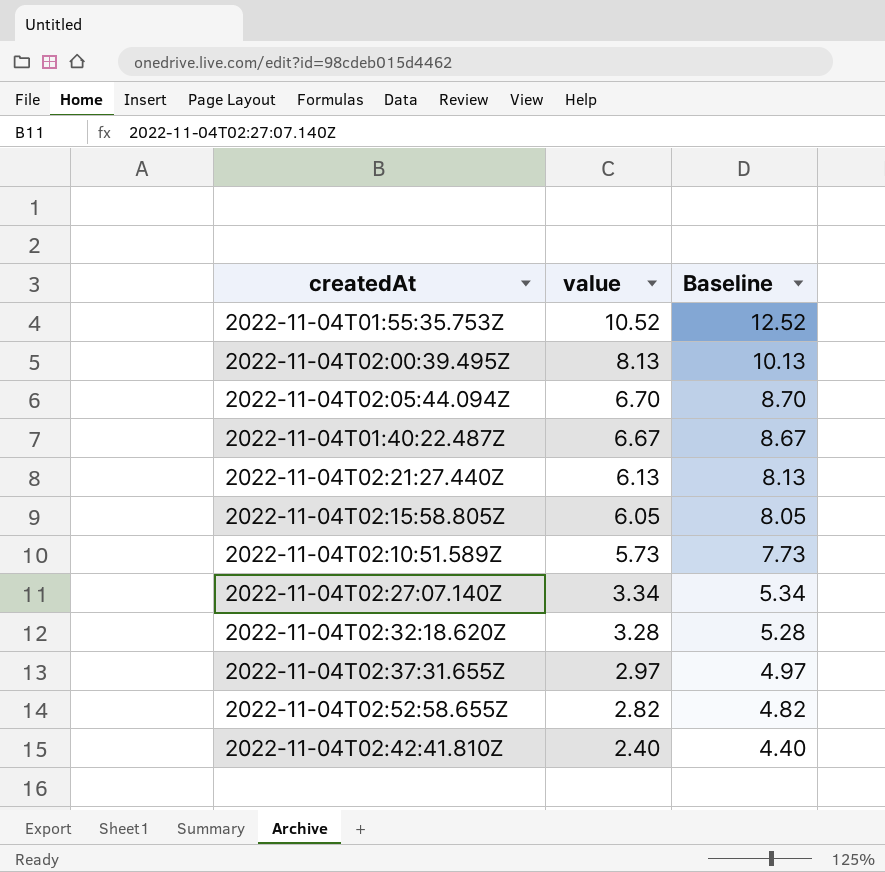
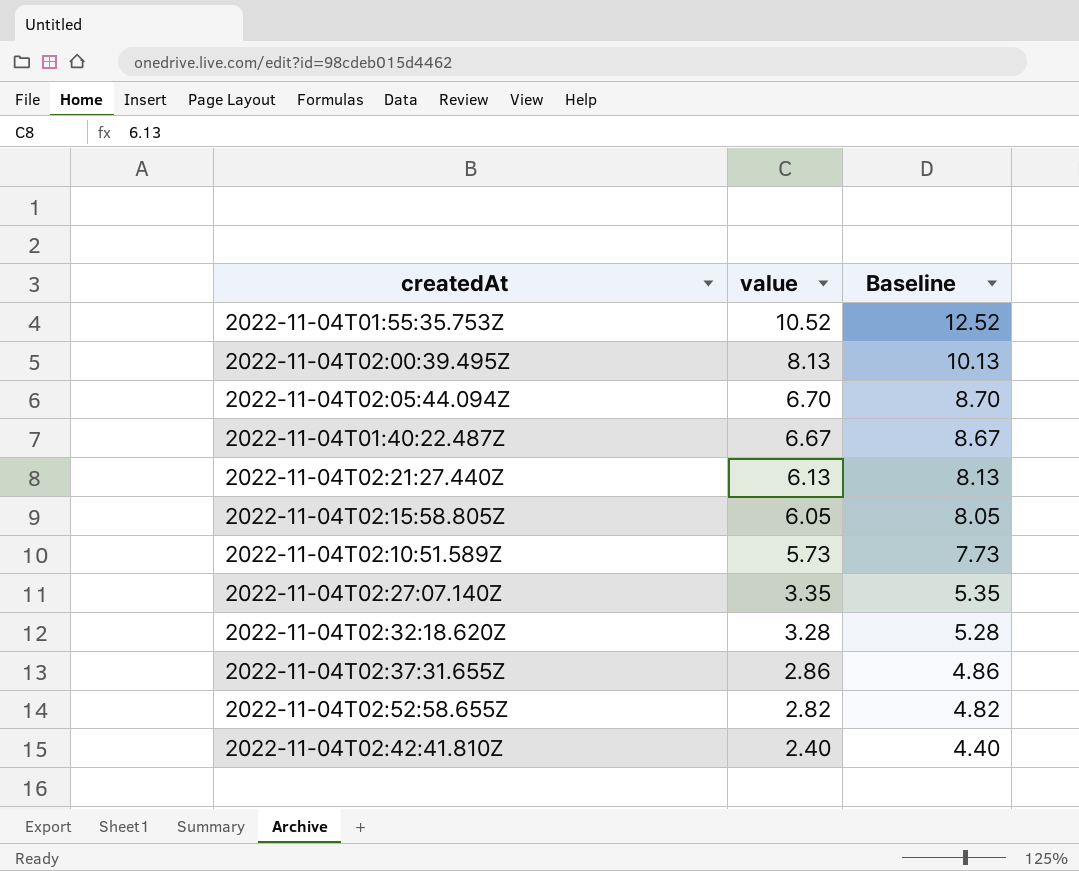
2022-11-04T02:27:07.140Z | value: 3.34 -> 3.35
2022-11-04T02:27:07.140Z | Baseline: 5.34 -> 5.35
2022-11-04T02:37:31.655Z | value: 2.97 -> 2.86
2022-11-04T02:37:31.655Z | Baseline: 4.97 -> 4.86

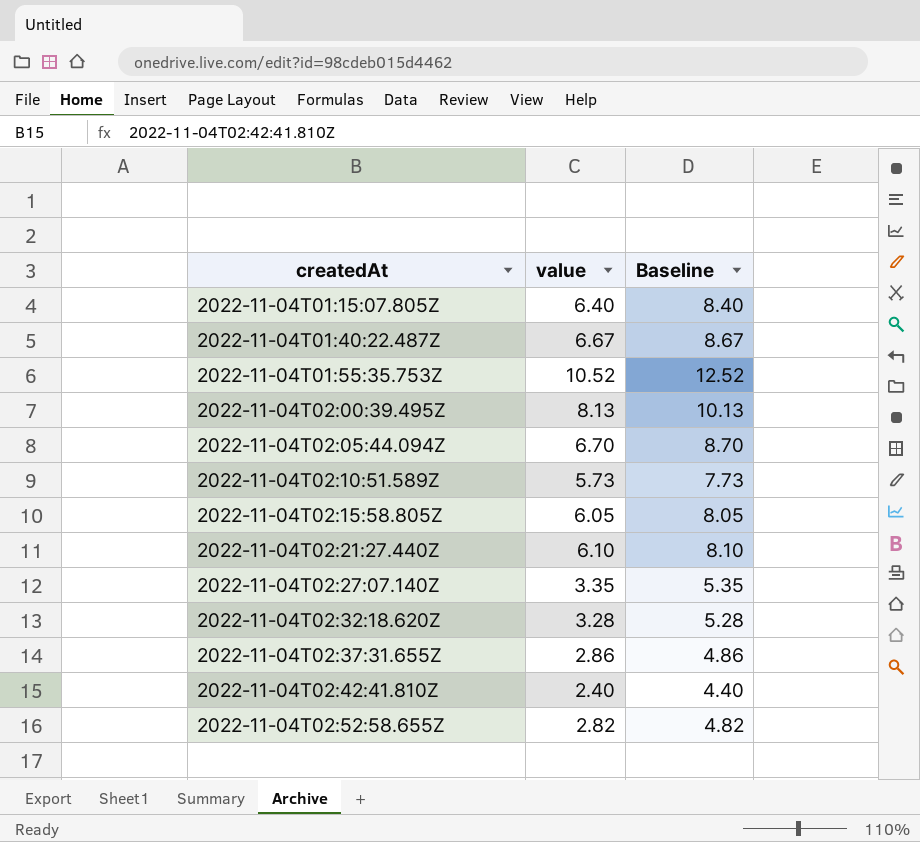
row order: value descending -> createdAt ascending
row 2022-11-04T01:15:07.805Z: none -> 6.40 | 8.40
2022-11-04T02:21:27.440Z | value: 6.13 -> 6.10
2022-11-04T02:21:27.440Z | Baseline: 8.13 -> 8.10

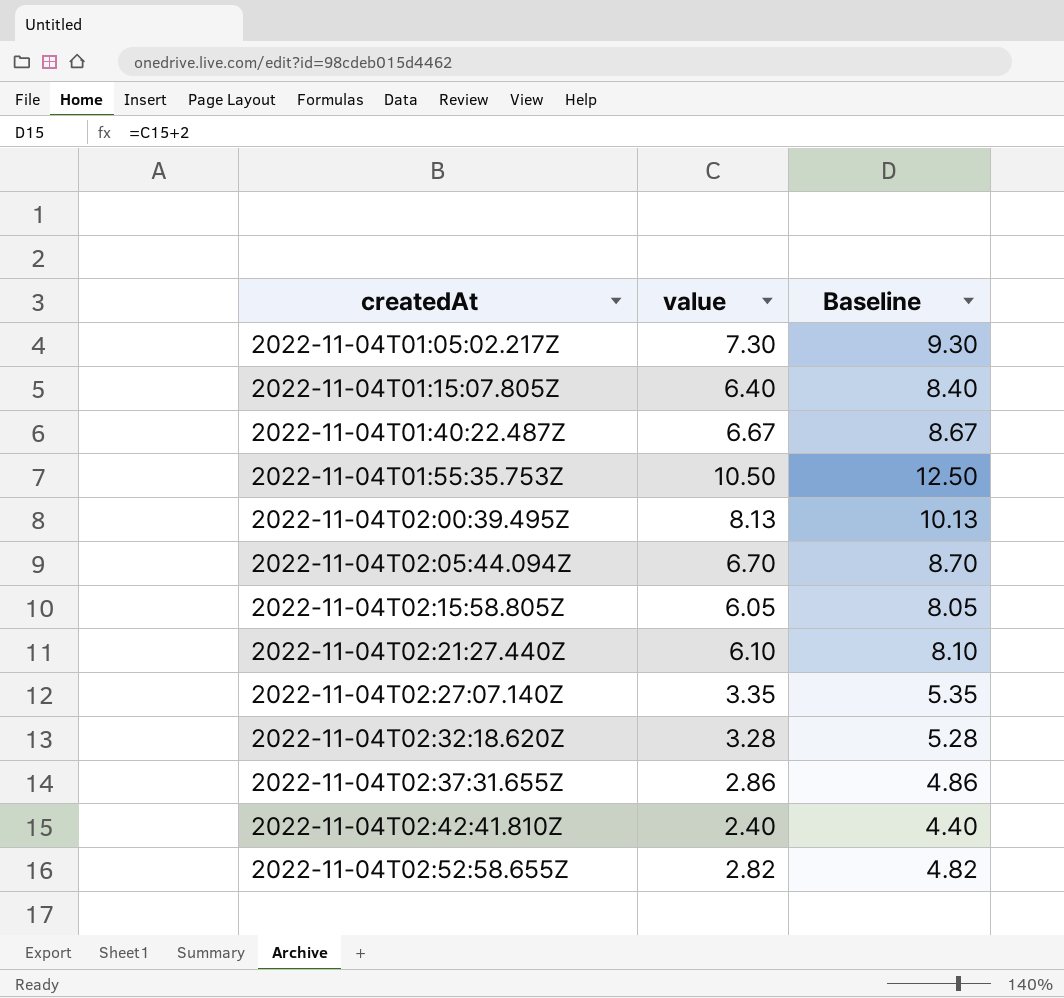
row 2022-11-04T02:10:51.589Z: 5.73 | 7.73 -> none
row 2022-11-04T01:05:02.217Z: none -> 7.30 | 9.30
2022-11-04T01:55:35.753Z | value: 10.52 -> 10.50
2022-11-04T01:55:35.753Z | Baseline: 12.52 -> 12.50

